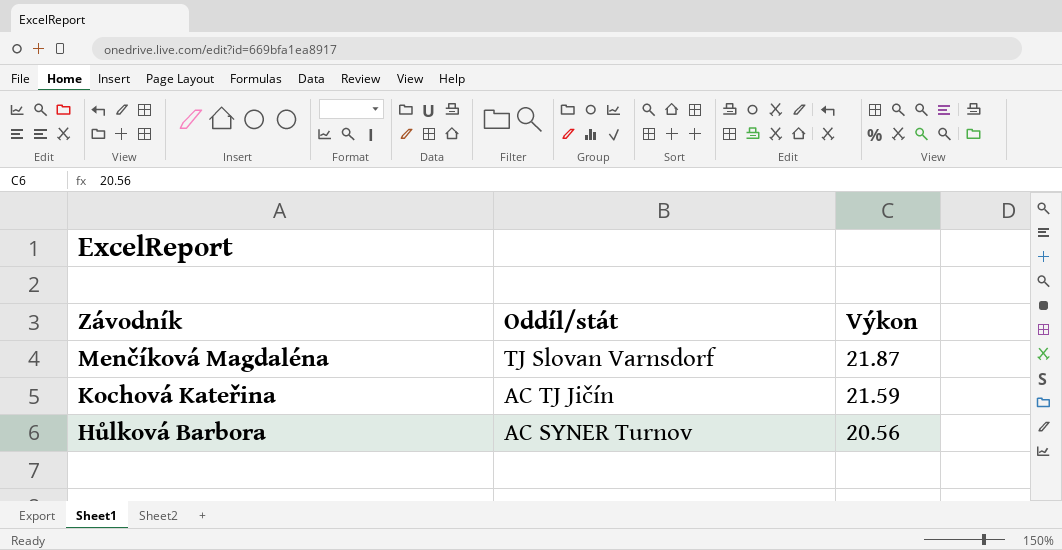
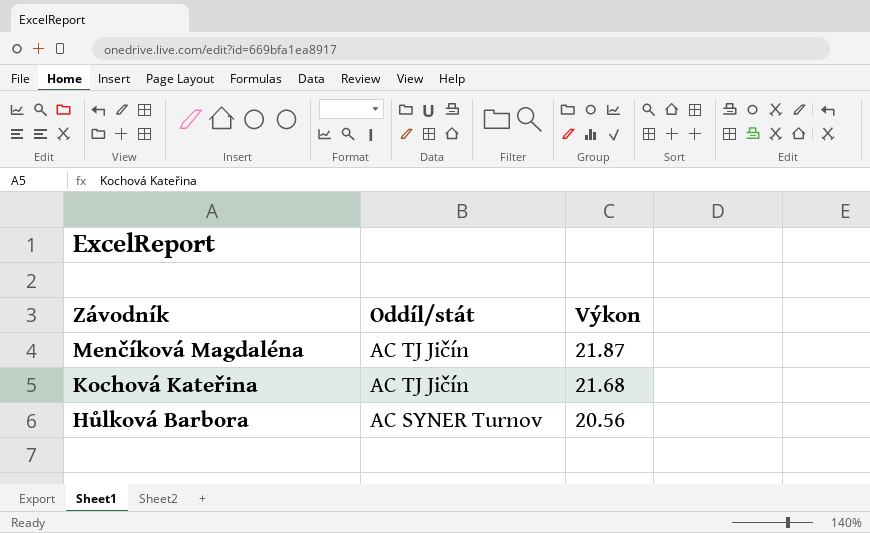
Menčíková Magdaléna | Oddíl/stát: TJ Slovan Varnsdorf -> AC TJ Jičín
Kochová Kateřina | Výkon: 21.59 -> 21.68

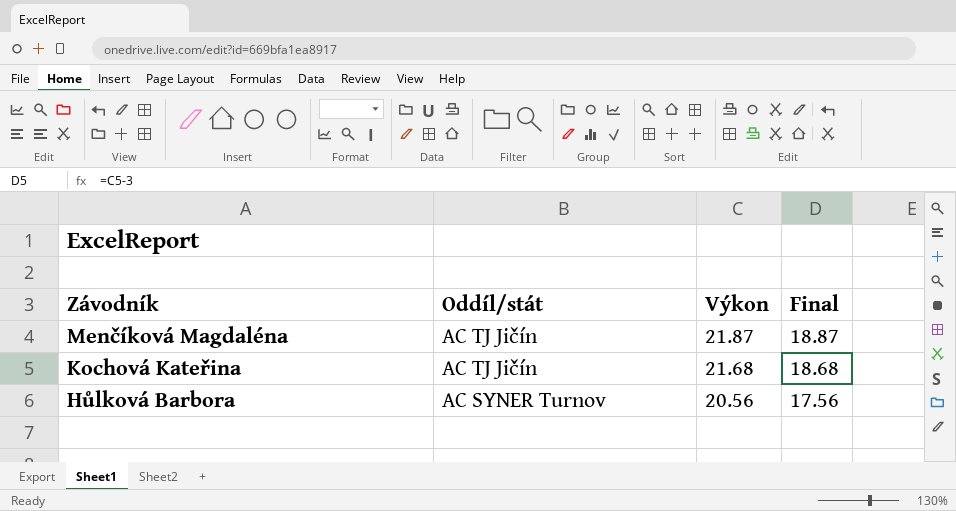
column Final | formula: none -> [Výkon] - 3

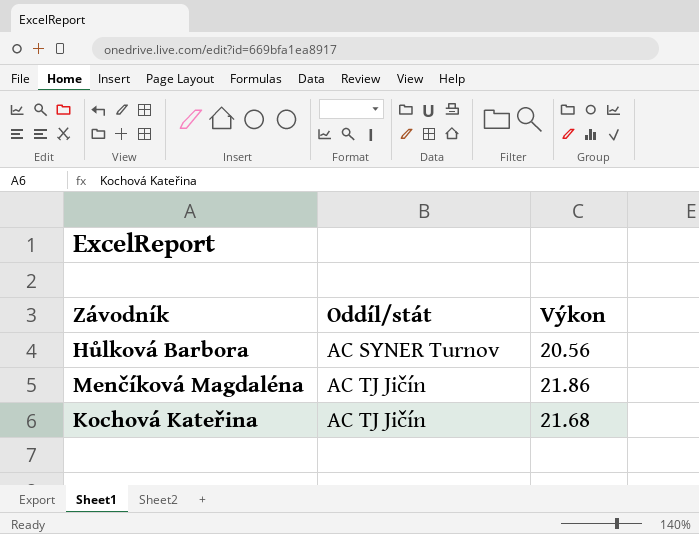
row order: Závodník descending -> Oddíl/stát ascending
column Final | formula: [Výkon] - 3 -> none
Menčíková Magdaléna | Výkon: 21.87 -> 21.86

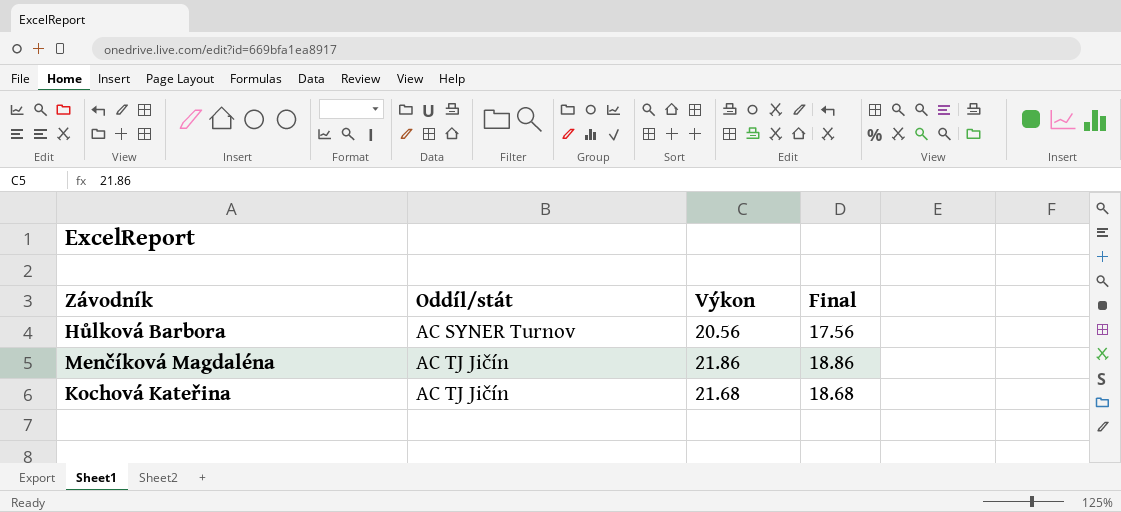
column Final | formula: none -> [Výkon] - 3

